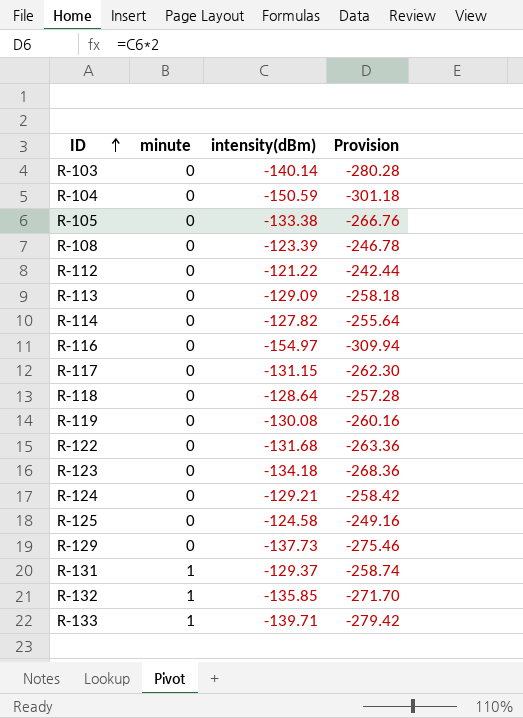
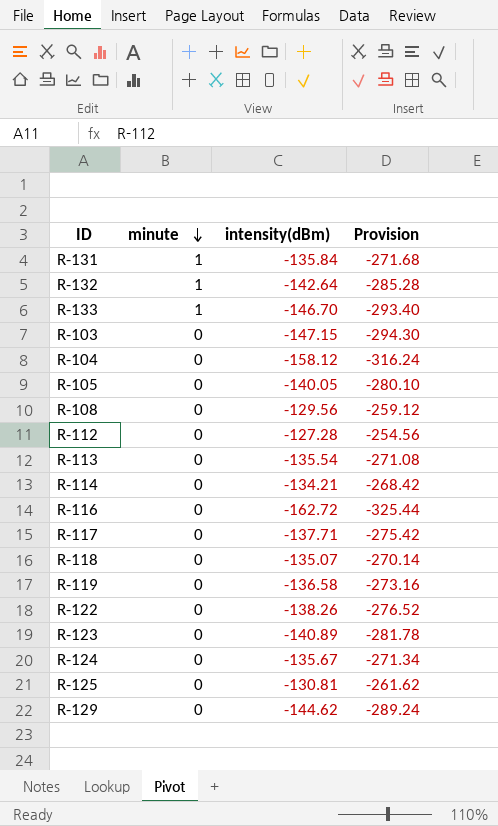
row order: ID ascending -> minute descending
R-131 | intensity(dBm): -129.37 -> -135.84
R-131 | Provision: -258.74 -> -271.68
R-132 | intensity(dBm): -135.85 -> -142.64
R-132 | Provision: -271.70 -> -285.28
R-133 | intensity(dBm): -139.71 -> -146.70
R-133 | Provision: -279.42 -> -293.40
R-103 | intensity(dBm): -140.14 -> -147.15
R-103 | Provision: -280.28 -> -294.30
R-104 | intensity(dBm): -150.59 -> -158.12
R-104 | Provision: -301.18 -> -316.24
R-105 | intensity(dBm): -133.38 -> -140.05
R-105 | Provision: -266.76 -> -280.10
R-108 | intensity(dBm): -123.39 -> -129.56
R-108 | Provision: -246.78 -> -259.12
R-112 | intensity(dBm): -121.22 -> -127.28
R-112 | Provision: -242.44 -> -254.56
R-113 | intensity(dBm): -129.09 -> -135.54
R-113 | Provision: -258.18 -> -271.08
R-114 | intensity(dBm): -127.82 -> -134.21
R-114 | Provision: -255.64 -> -268.42
R-116 | intensity(dBm): -154.97 -> -162.72
R-116 | Provision: -309.94 -> -325.44
R-117 | intensity(dBm): -131.15 -> -137.71
R-117 | Provision: -262.30 -> -275.42
R-118 | intensity(dBm): -128.64 -> -135.07
R-118 | Provision: -257.28 -> -270.14
R-119 | intensity(dBm): -130.08 -> -136.58
R-119 | Provision: -260.16 -> -273.16
R-122 | intensity(dBm): -131.68 -> -138.26
R-122 | Provision: -263.36 -> -276.52
R-123 | intensity(dBm): -134.18 -> -140.89
R-123 | Provision: -268.36 -> -281.78
R-124 | intensity(dBm): -129.21 -> -135.67
R-124 | Provision: -258.42 -> -271.34
R-125 | intensity(dBm): -124.58 -> -130.81
R-125 | Provision: -249.16 -> -261.62
R-129 | intensity(dBm): -137.73 -> -144.62
R-129 | Provision: -275.46 -> -289.24

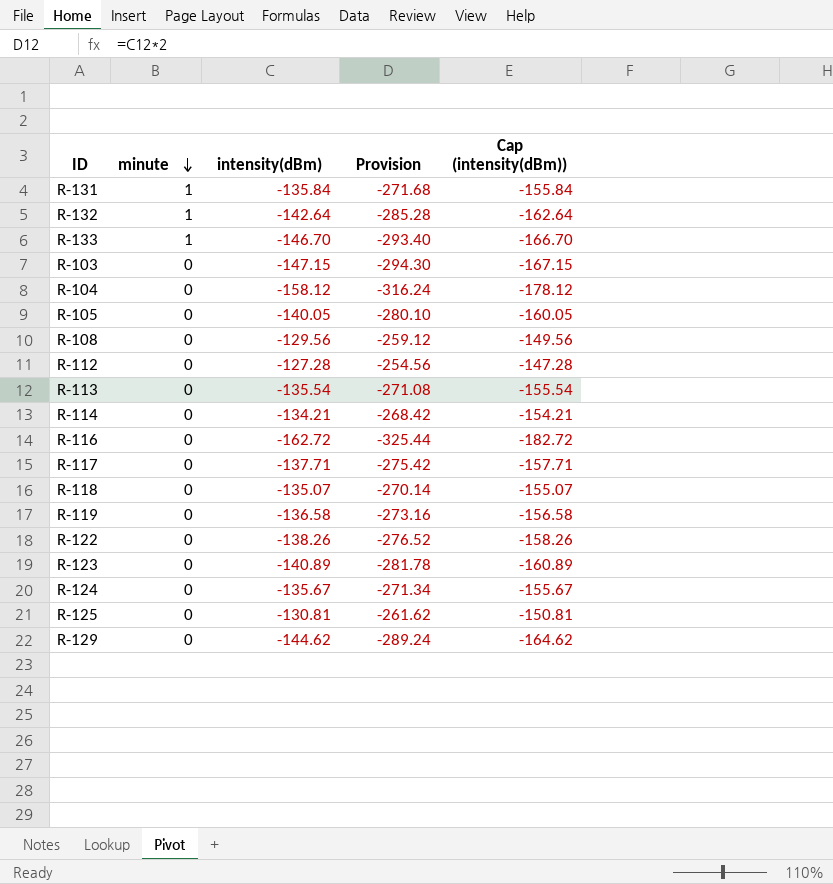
column Cap (intensity(dBm)) | formula: none -> [intensity(dBm)] - 20

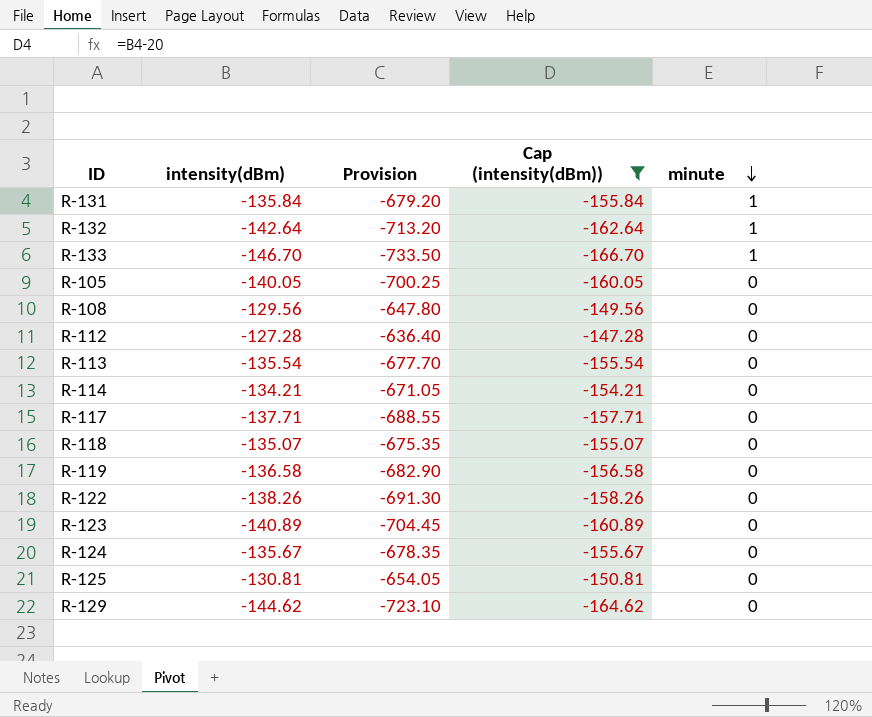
filter: none -> Cap (intensity(dBm)) >= -166.70
column Provision | formula: [intensity(dBm)] * 2 -> [intensity(dBm)] * 5
column minute | position: 2 -> 5

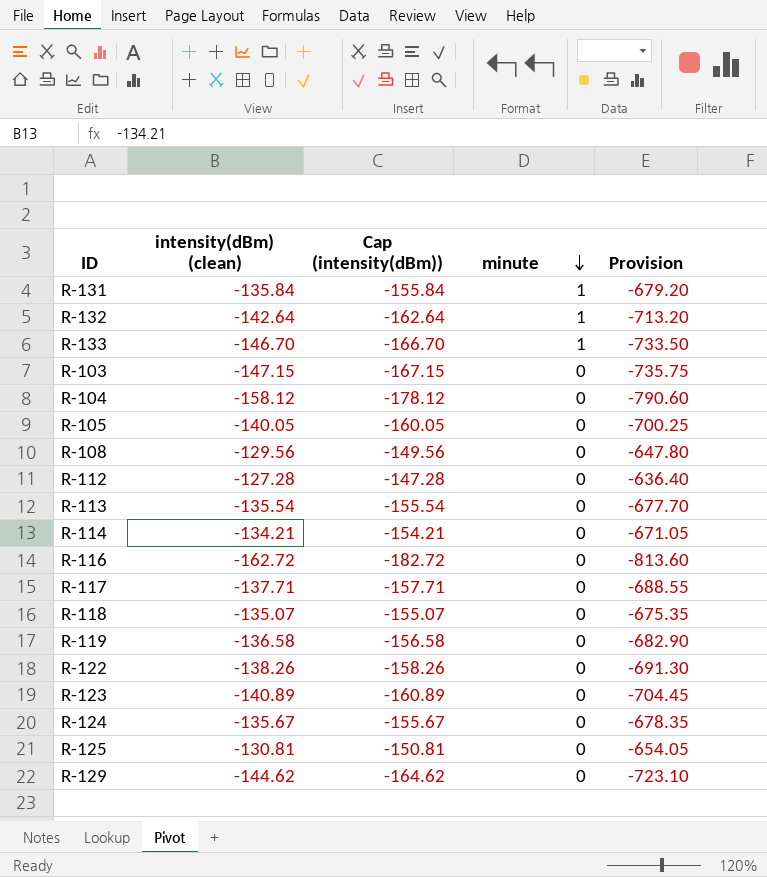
filter: Cap (intensity(dBm)) >= -166.70 -> none
column name: intensity(dBm) -> intensity(dBm) (clean)
column Provision | position: 3 -> 5

